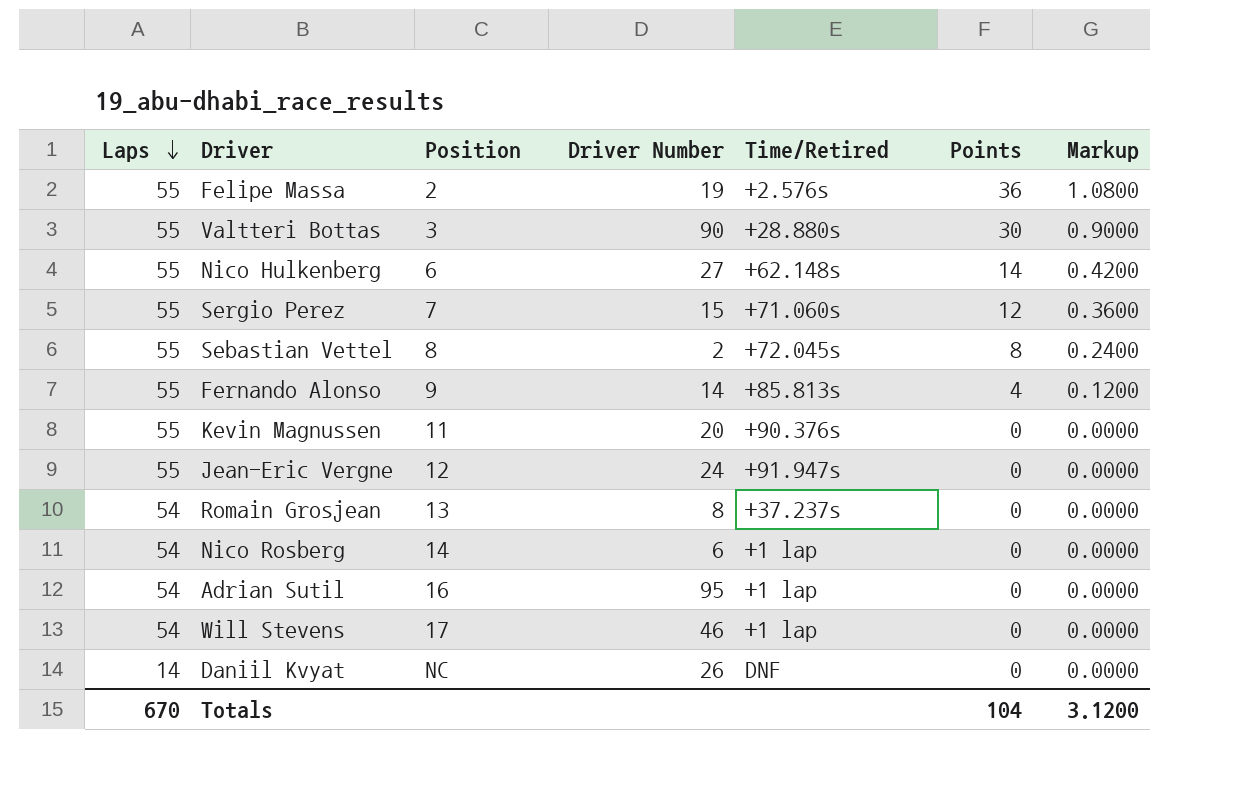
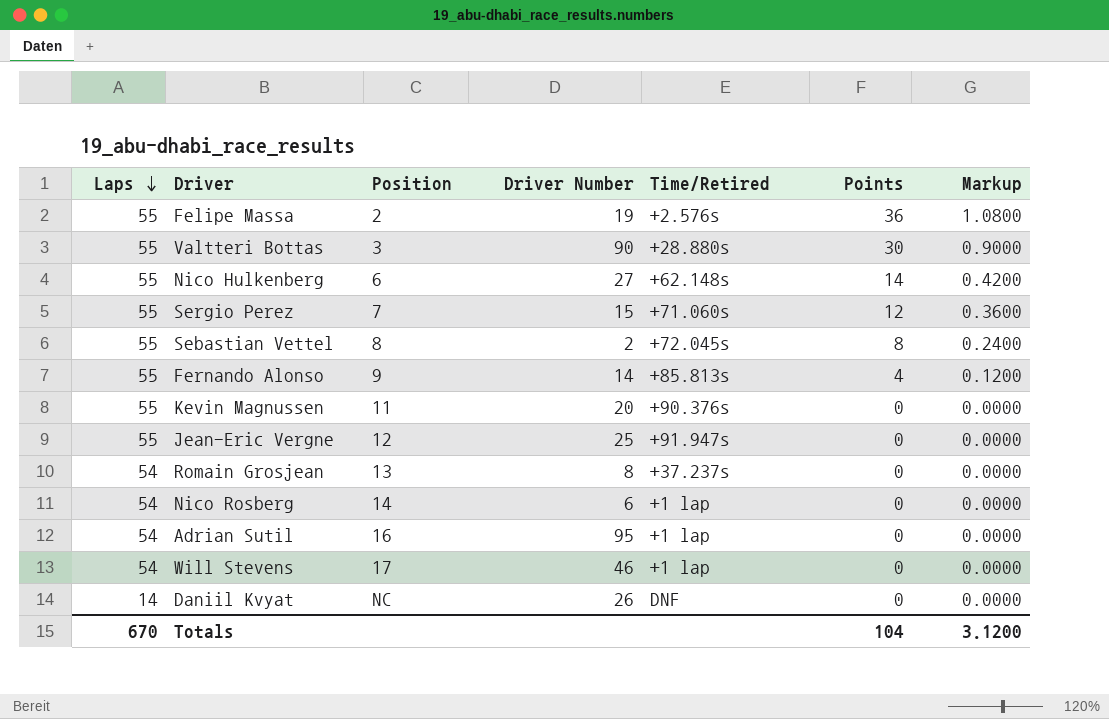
Jean-Eric Vergne | Driver Number: 24 -> 25

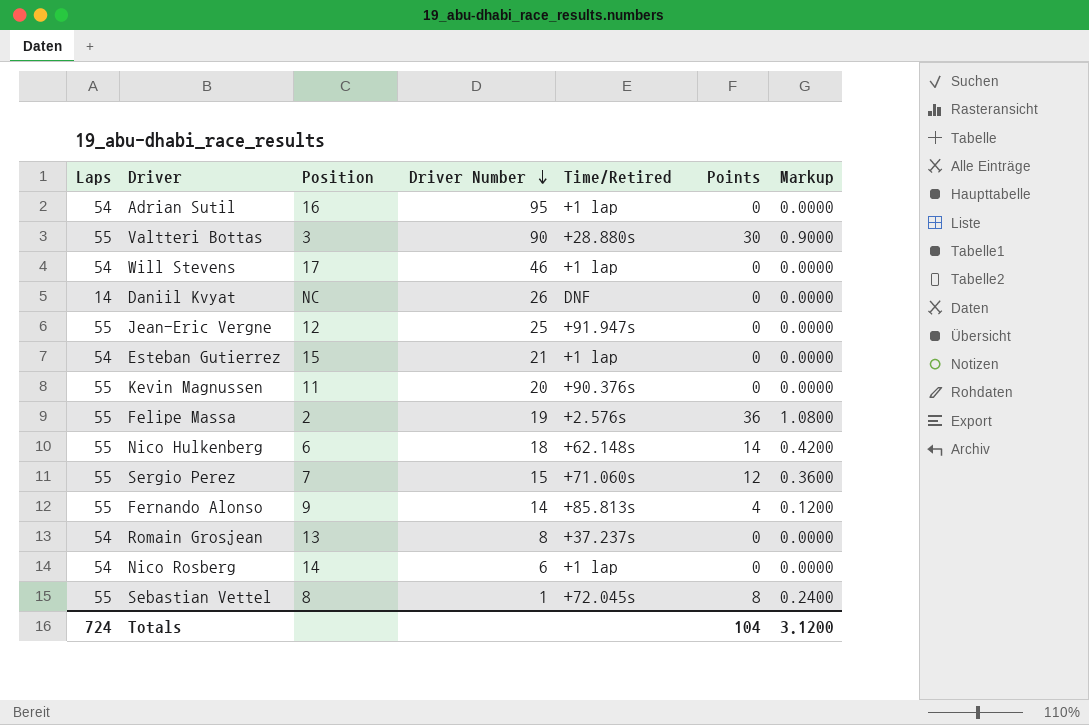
row order: Laps descending -> Driver Number descending
row Esteban Gutierrez: none -> 54 | 15 | 21 | +1 lap | 0 | 0.0000
Nico Hulkenberg | Driver Number: 27 -> 18
Sebastian Vettel | Driver Number: 2 -> 1
Totals | Laps: 670 -> 724

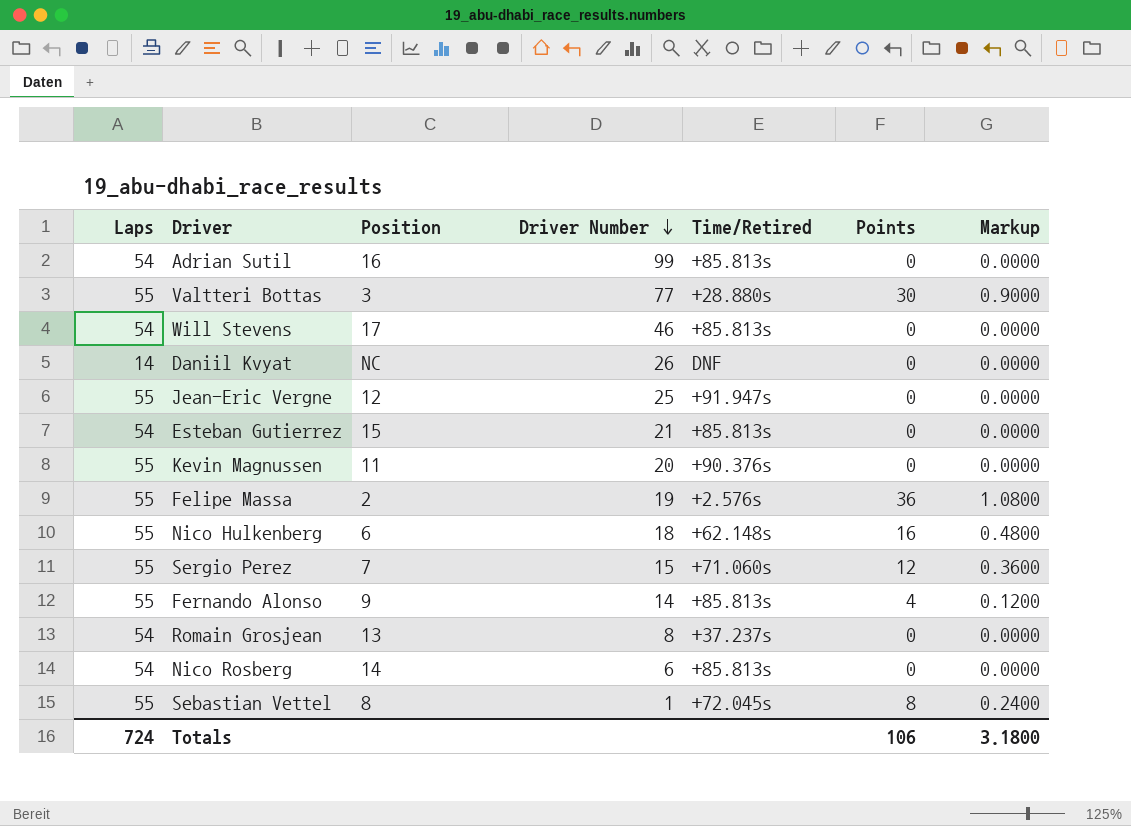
Adrian Sutil | Driver Number: 95 -> 99
Adrian Sutil | Time/Retired: +1 lap -> +85.813s
Valtteri Bottas | Driver Number: 90 -> 77
Will Stevens | Time/Retired: +1 lap -> +85.813s
Esteban Gutierrez | Time/Retired: +1 lap -> +85.813s
Nico Hulkenberg | Points: 14 -> 16
Nico Hulkenberg | Markup: 0.4200 -> 0.4800
Nico Rosberg | Time/Retired: +1 lap -> +85.813s
Totals | Points: 104 -> 106
Totals | Markup: 3.1200 -> 3.1800

